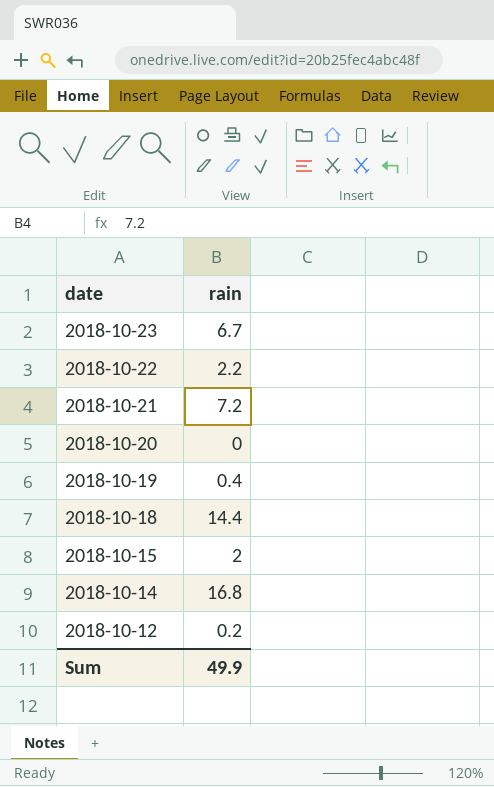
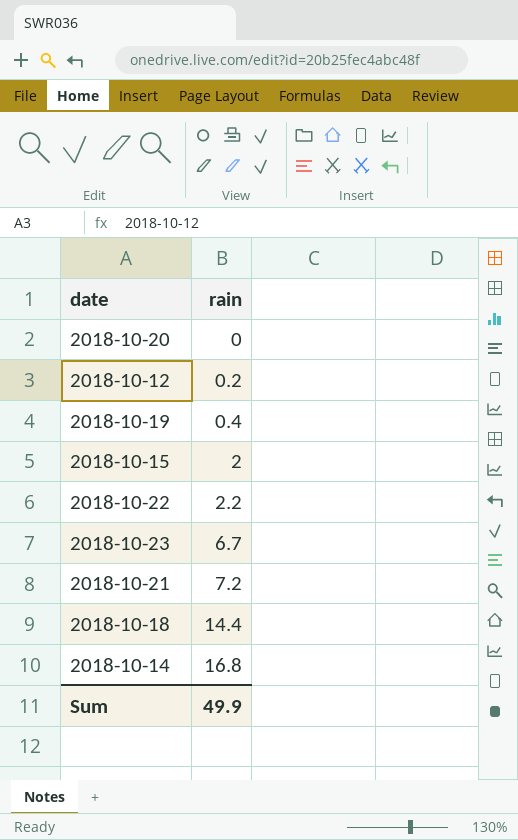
row order: date descending -> rain ascending

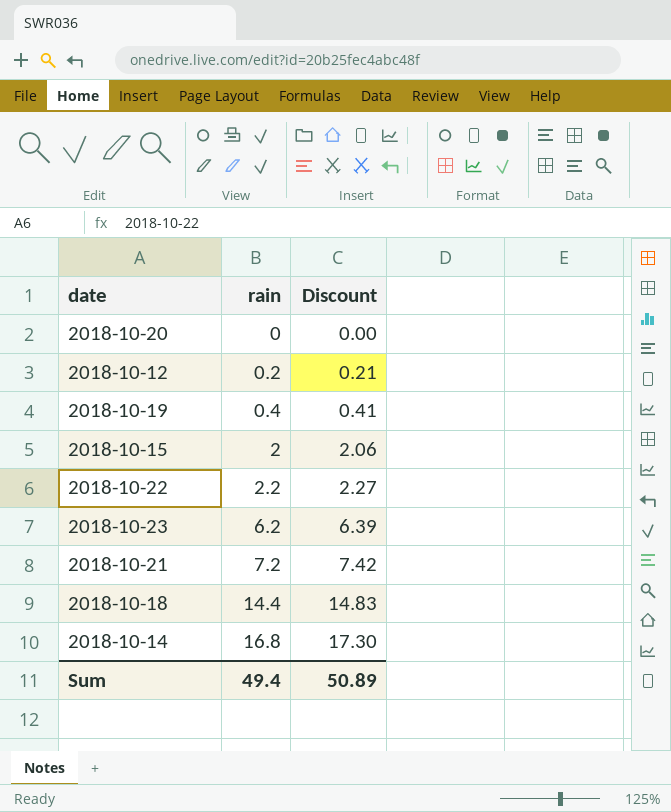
column Discount | formula: none -> [rain] * 1.03
2018-10-23 | rain: 6.7 -> 6.2
Sum | rain: 49.9 -> 49.4

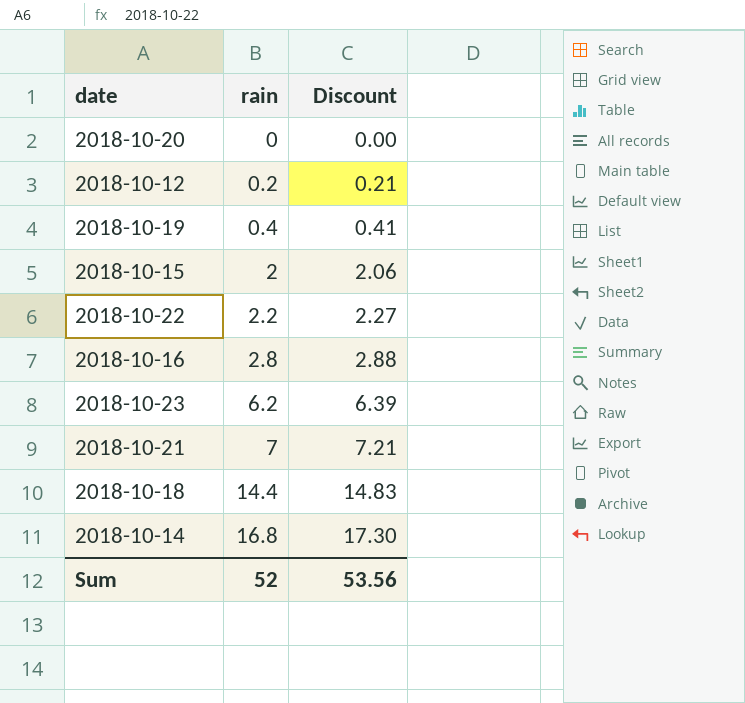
row 2018-10-16: none -> 2.8 | 2.88
2018-10-21 | rain: 7.2 -> 7
2018-10-21 | Discount: 7.42 -> 7.21
Sum | rain: 49.4 -> 52
Sum | Discount: 50.89 -> 53.56

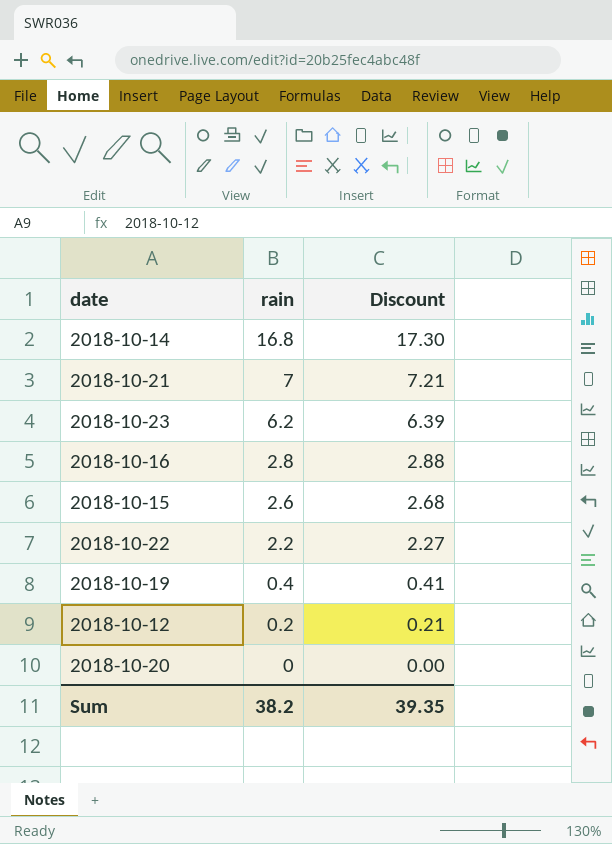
row order: rain ascending -> rain descending
row 2018-10-18: 14.4 | 14.83 -> none
2018-10-15 | rain: 2 -> 2.6
2018-10-15 | Discount: 2.06 -> 2.68
Sum | rain: 52 -> 38.2
Sum | Discount: 53.56 -> 39.35

